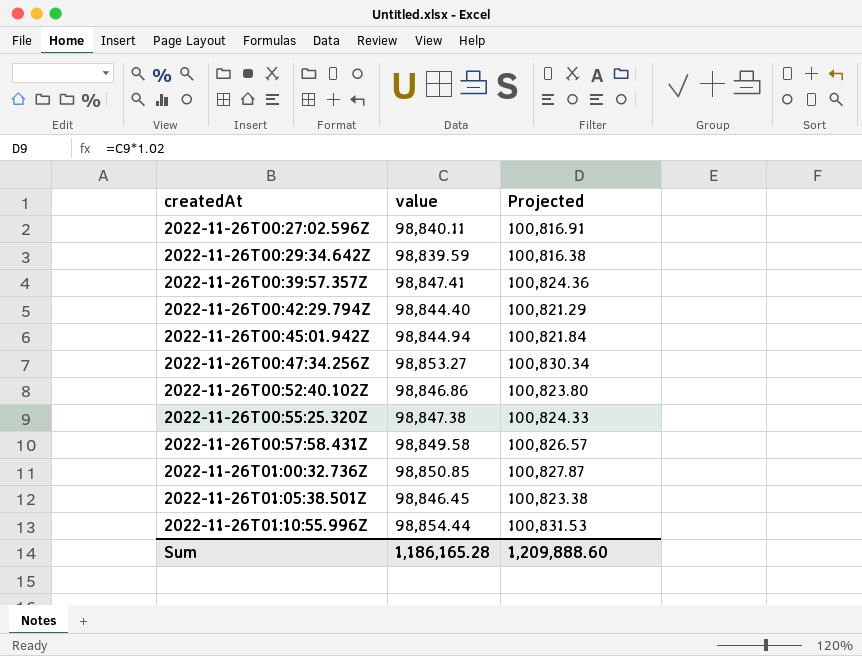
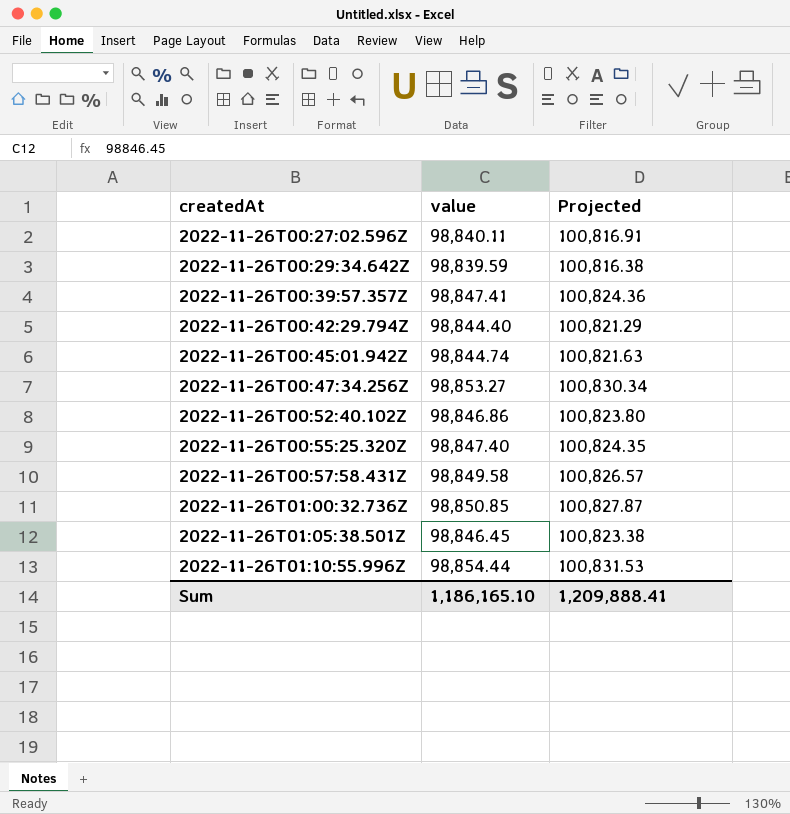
2022-11-26T00:45:01.942Z | value: 98,844.94 -> 98,844.74
2022-11-26T00:45:01.942Z | Projected: 100,821.84 -> 100,821.63
2022-11-26T00:55:25.320Z | value: 98,847.38 -> 98,847.40
2022-11-26T00:55:25.320Z | Projected: 100,824.33 -> 100,824.35
Sum | value: 1,186,165.28 -> 1,186,165.10
Sum | Projected: 1,209,888.60 -> 1,209,888.41

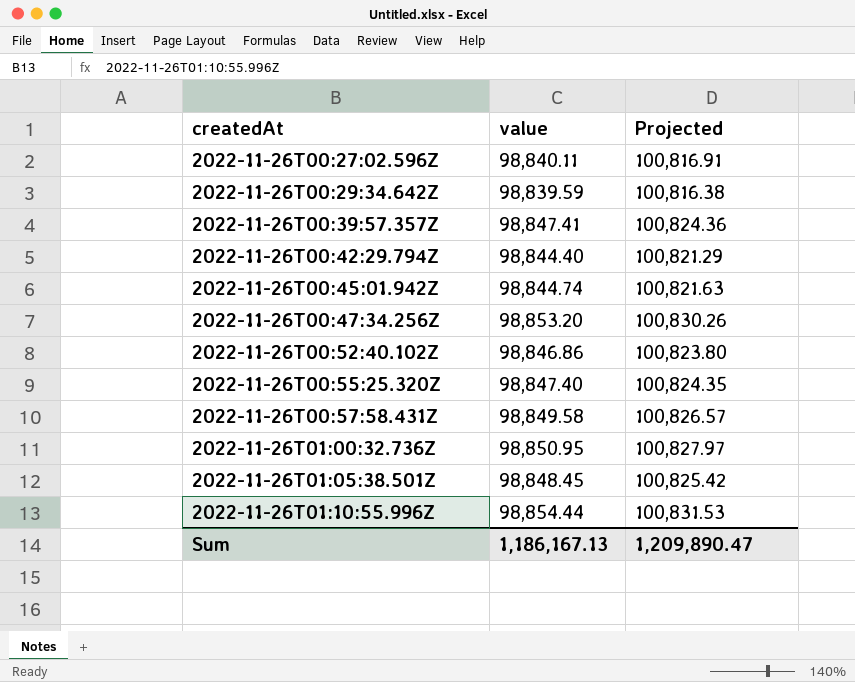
2022-11-26T00:47:34.256Z | value: 98,853.27 -> 98,853.20
2022-11-26T00:47:34.256Z | Projected: 100,830.34 -> 100,830.26
2022-11-26T01:00:32.736Z | value: 98,850.85 -> 98,850.95
2022-11-26T01:00:32.736Z | Projected: 100,827.87 -> 100,827.97
2022-11-26T01:05:38.501Z | value: 98,846.45 -> 98,848.45
2022-11-26T01:05:38.501Z | Projected: 100,823.38 -> 100,825.42
Sum | value: 1,186,165.10 -> 1,186,167.13
Sum | Projected: 1,209,888.41 -> 1,209,890.47

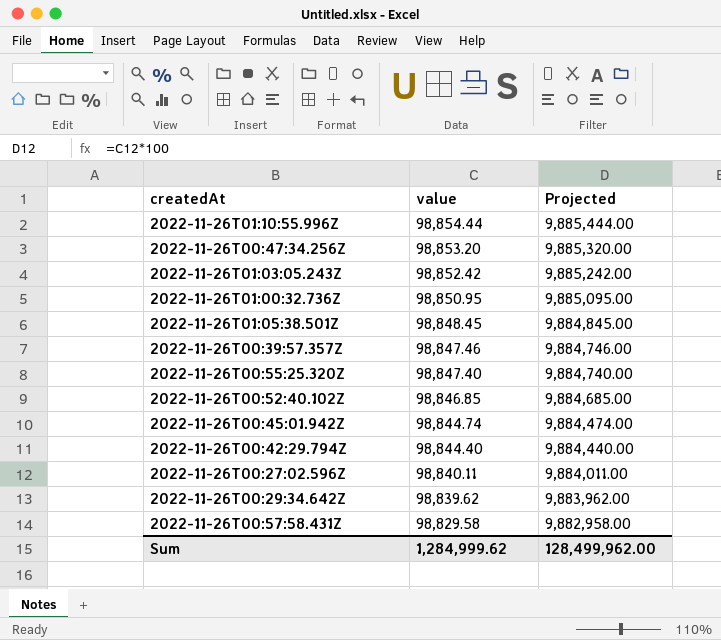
row order: createdAt ascending -> value descending
column Projected | formula: [value] * 1.02 -> [value] * 100
row 2022-11-26T01:03:05.243Z: none -> 98,852.42 | 9,885,242.00
2022-11-26T00:39:57.357Z | value: 98,847.41 -> 98,847.46
2022-11-26T00:52:40.102Z | value: 98,846.86 -> 98,846.85
2022-11-26T00:29:34.642Z | value: 98,839.59 -> 98,839.62
2022-11-26T00:57:58.431Z | value: 98,849.58 -> 98,829.58
Sum | value: 1,186,167.13 -> 1,284,999.62
Sum | Projected: 1,209,890.47 -> 128,499,962.00

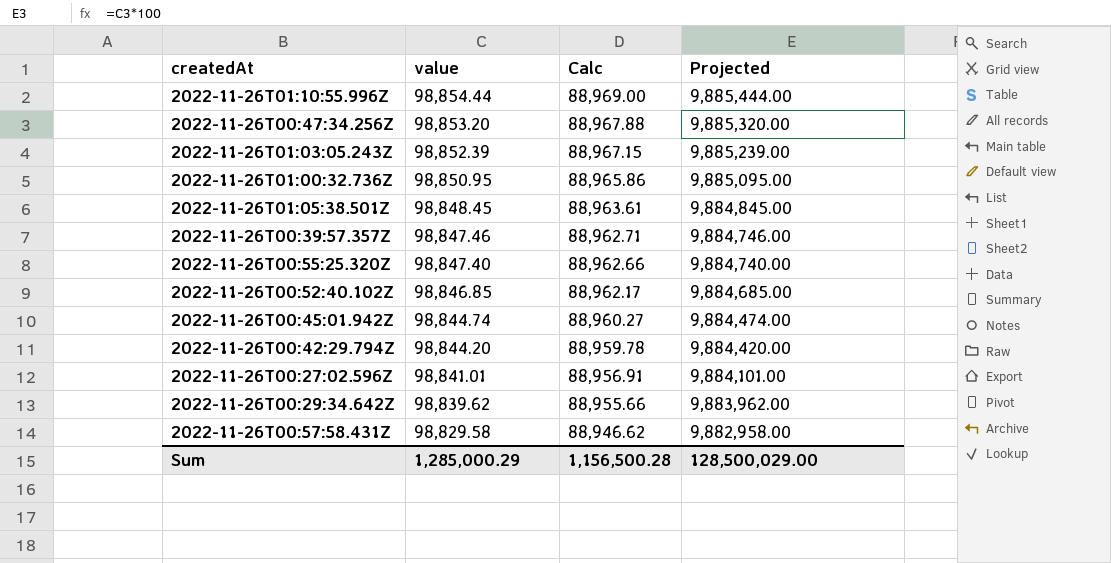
column Calc | formula: none -> [value] * 0.9
2022-11-26T01:03:05.243Z | value: 98,852.42 -> 98,852.39
2022-11-26T01:03:05.243Z | Projected: 9,885,242.00 -> 9,885,239.00
2022-11-26T00:42:29.794Z | value: 98,844.40 -> 98,844.20
2022-11-26T00:42:29.794Z | Projected: 9,884,440.00 -> 9,884,420.00
2022-11-26T00:27:02.596Z | value: 98,840.11 -> 98,841.01
2022-11-26T00:27:02.596Z | Projected: 9,884,011.00 -> 9,884,101.00
Sum | value: 1,284,999.62 -> 1,285,000.29
Sum | Projected: 128,499,962.00 -> 128,500,029.00

